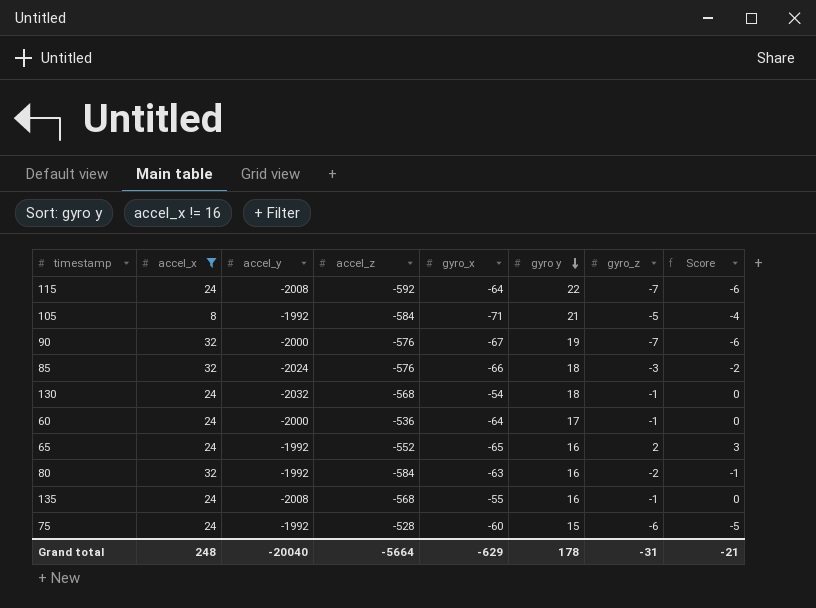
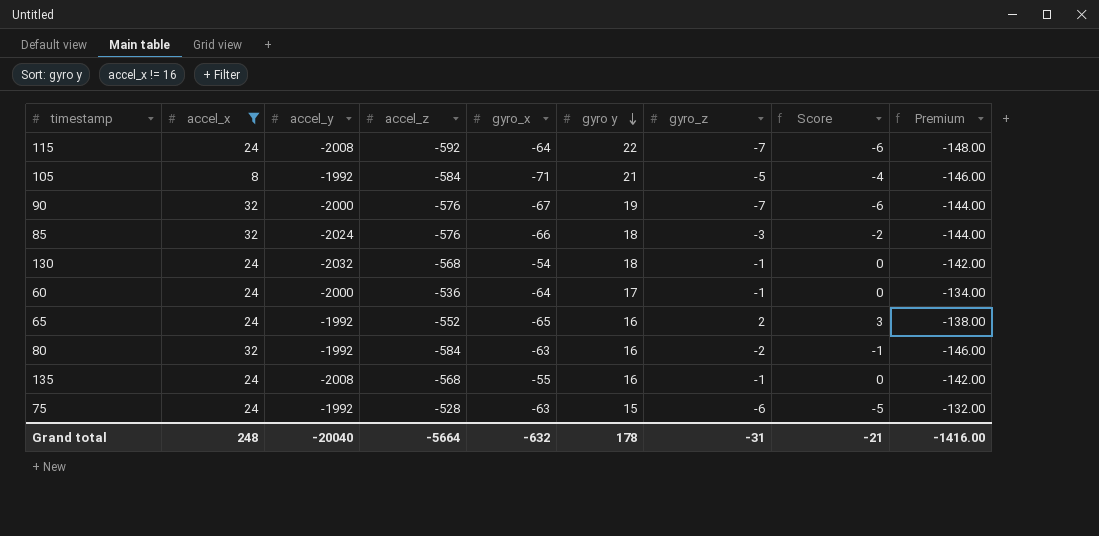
column Premium | formula: none -> [accel_z] * 0.25
75 | gyro_x: -60 -> -63
Grand total | gyro_x: -629 -> -632

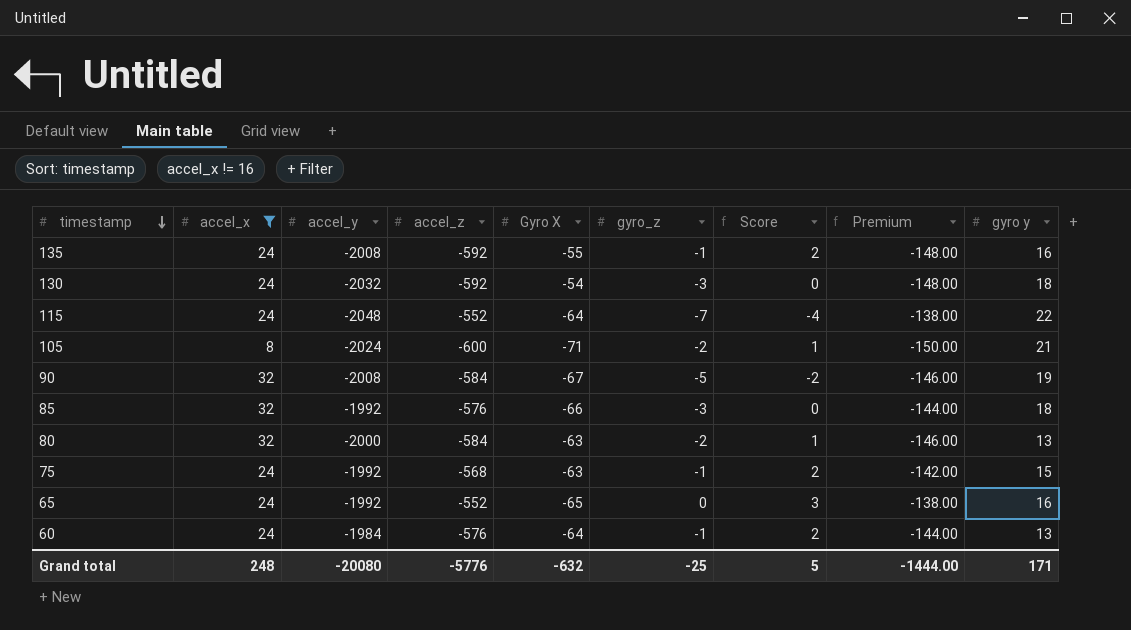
row order: gyro y descending -> timestamp descending
column name: gyro_x -> Gyro X
column Score | formula: [gyro_z] + 1 -> [gyro_z] + 3
column gyro y | position: 6 -> 9
135 | accel_z: -568 -> -592
135 | Premium: -142.00 -> -148.00
130 | accel_z: -568 -> -592
130 | gyro_z: -1 -> -3
130 | Premium: -142.00 -> -148.00
115 | accel_y: -2008 -> -2048
115 | accel_z: -592 -> -552
115 | Premium: -148.00 -> -138.00
105 | accel_y: -1992 -> -2024
105 | accel_z: -584 -> -600
105 | gyro_z: -5 -> -2
105 | Premium: -146.00 -> -150.00
90 | accel_y: -2000 -> -2008
90 | accel_z: -576 -> -584
90 | gyro_z: -7 -> -5
90 | Premium: -144.00 -> -146.00
85 | accel_y: -2024 -> -1992
80 | accel_y: -1992 -> -2000
80 | gyro y: 16 -> 13
75 | accel_z: -528 -> -568
75 | gyro_z: -6 -> -1
75 | Premium: -132.00 -> -142.00
65 | gyro_z: 2 -> 0
60 | accel_y: -2000 -> -1984
60 | accel_z: -536 -> -576
60 | Premium: -134.00 -> -144.00
60 | gyro y: 17 -> 13
Grand total | accel_y: -20040 -> -20080
Grand total | accel_z: -5664 -> -5776
Grand total | gyro_z: -31 -> -25
Grand total | Score: -21 -> 5
Grand total | Premium: -1416.00 -> -1444.00
Grand total | gyro y: 178 -> 171

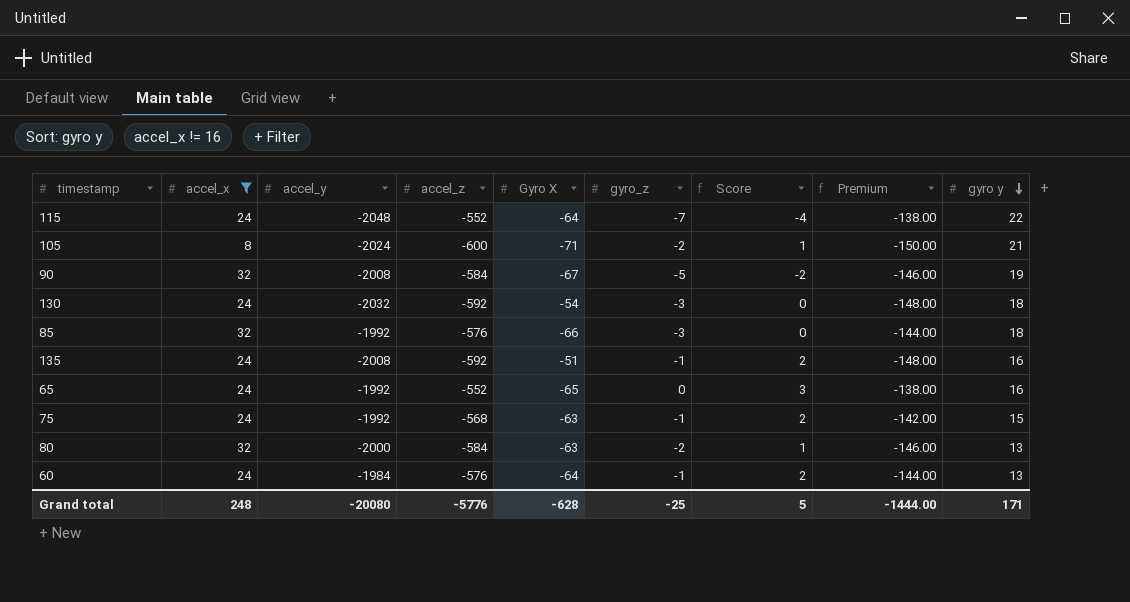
row order: timestamp descending -> gyro y descending
135 | Gyro X: -55 -> -51
Grand total | Gyro X: -632 -> -628

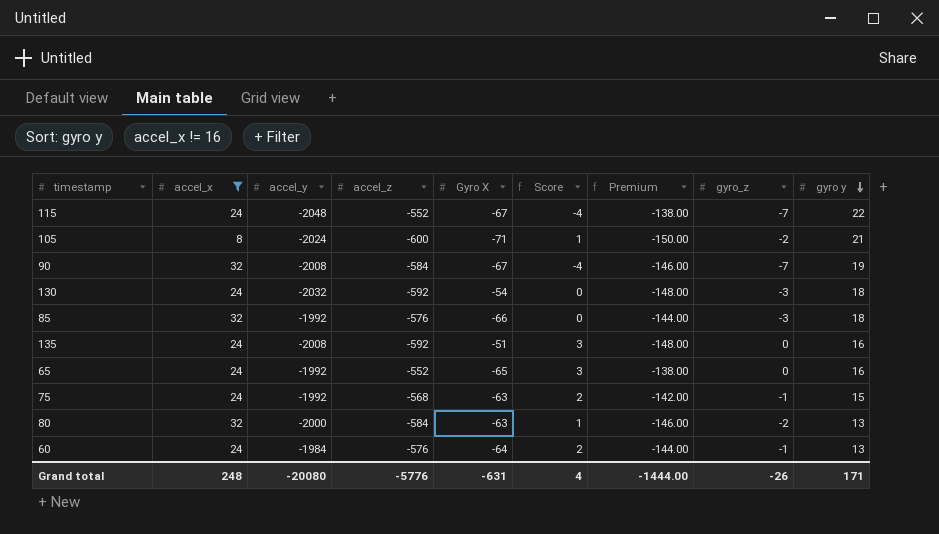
column gyro_z | position: 6 -> 8
115 | Gyro X: -64 -> -67
90 | Score: -2 -> -4
90 | gyro_z: -5 -> -7
135 | Score: 2 -> 3
135 | gyro_z: -1 -> 0
Grand total | Gyro X: -628 -> -631
Grand total | Score: 5 -> 4
Grand total | gyro_z: -25 -> -26

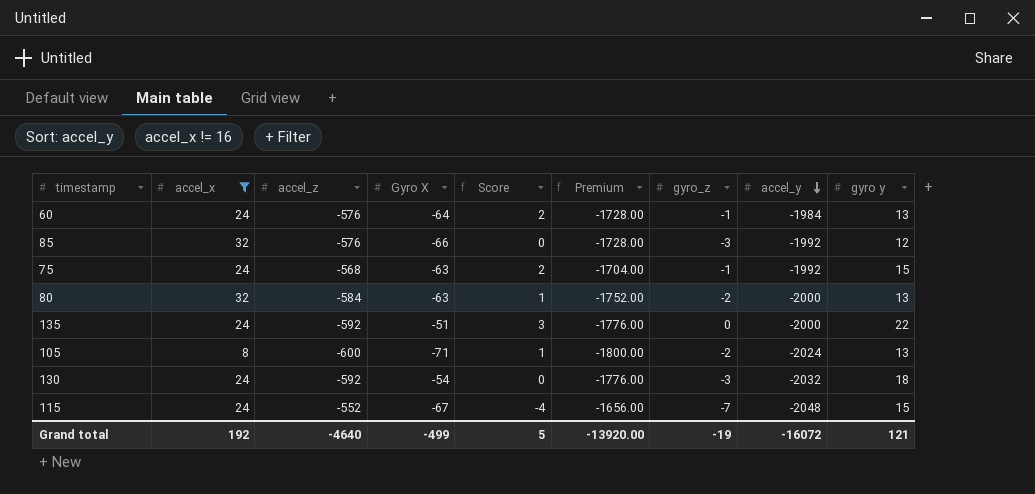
row order: gyro y descending -> accel_y descending
column Premium | formula: [accel_z] * 0.25 -> [accel_z] * 3
column accel_y | position: 3 -> 8
row 90: 32 | -2008 | -584 | -67 | -4 | -146.00 | -7 | 19 -> none
row 65: 24 | -1992 | -552 | -65 | 3 | -138.00 | 0 | 16 -> none
85 | gyro y: 18 -> 12
135 | accel_y: -2008 -> -2000
135 | gyro y: 16 -> 22
105 | gyro y: 21 -> 13
115 | gyro y: 22 -> 15
Grand total | accel_x: 248 -> 192
Grand total | accel_z: -5776 -> -4640
Grand total | Gyro X: -631 -> -499
Grand total | Score: 4 -> 5
Grand total | Premium: -1444.00 -> -13920.00
Grand total | gyro_z: -26 -> -19
Grand total | accel_y: -20080 -> -16072
Grand total | gyro y: 171 -> 121

